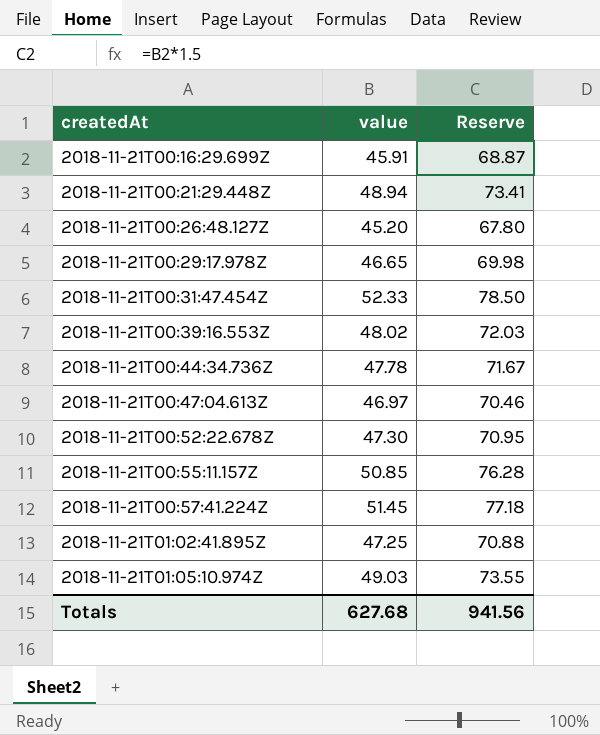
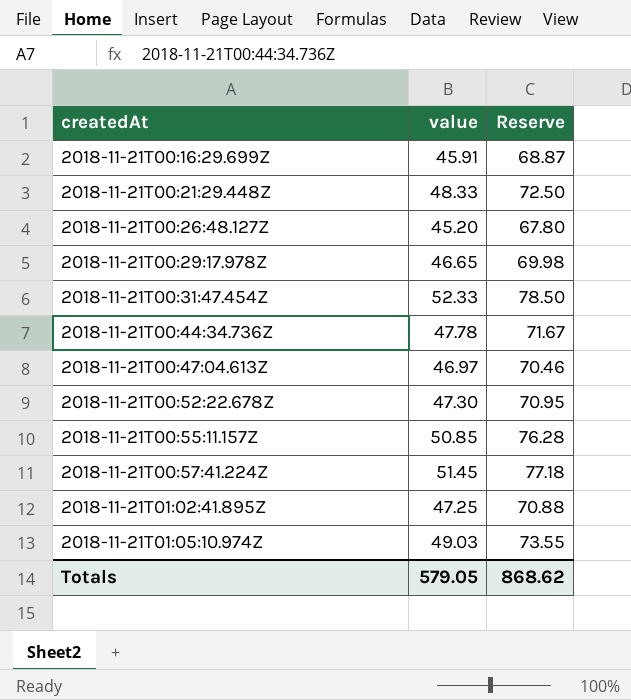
row 2018-11-21T00:39:16.553Z: 48.02 | 72.03 -> none
2018-11-21T00:21:29.448Z | value: 48.94 -> 48.33
2018-11-21T00:21:29.448Z | Reserve: 73.41 -> 72.50
Totals | value: 627.68 -> 579.05
Totals | Reserve: 941.56 -> 868.62

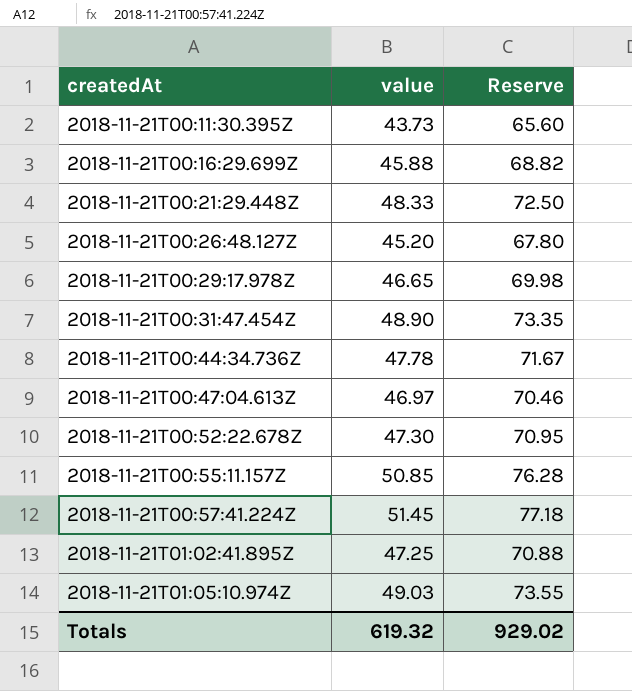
row 2018-11-21T00:11:30.395Z: none -> 43.73 | 65.60
2018-11-21T00:16:29.699Z | value: 45.91 -> 45.88
2018-11-21T00:16:29.699Z | Reserve: 68.87 -> 68.82
2018-11-21T00:31:47.454Z | value: 52.33 -> 48.90
2018-11-21T00:31:47.454Z | Reserve: 78.50 -> 73.35
Totals | value: 579.05 -> 619.32
Totals | Reserve: 868.62 -> 929.02

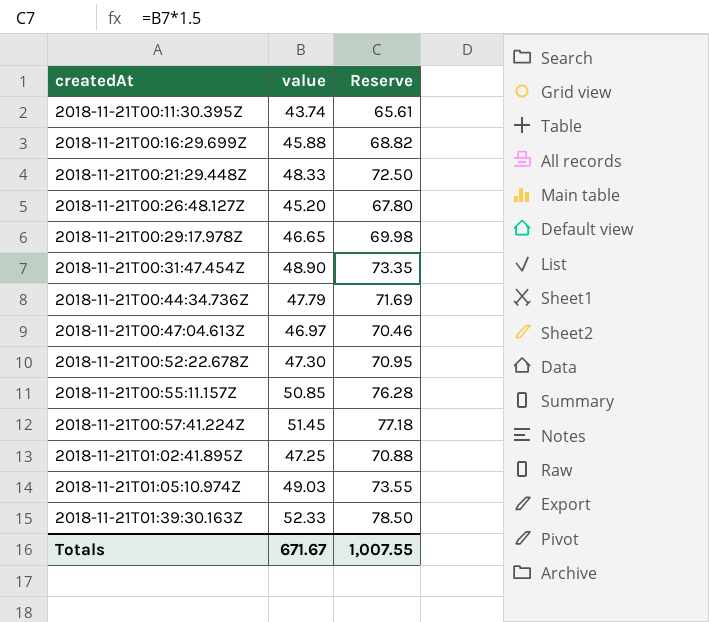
2018-11-21T00:11:30.395Z | value: 43.73 -> 43.74
2018-11-21T00:11:30.395Z | Reserve: 65.60 -> 65.61
2018-11-21T00:44:34.736Z | value: 47.78 -> 47.79
2018-11-21T00:44:34.736Z | Reserve: 71.67 -> 71.69
row 2018-11-21T01:39:30.163Z: none -> 52.33 | 78.50
Totals | value: 619.32 -> 671.67
Totals | Reserve: 929.02 -> 1,007.55

